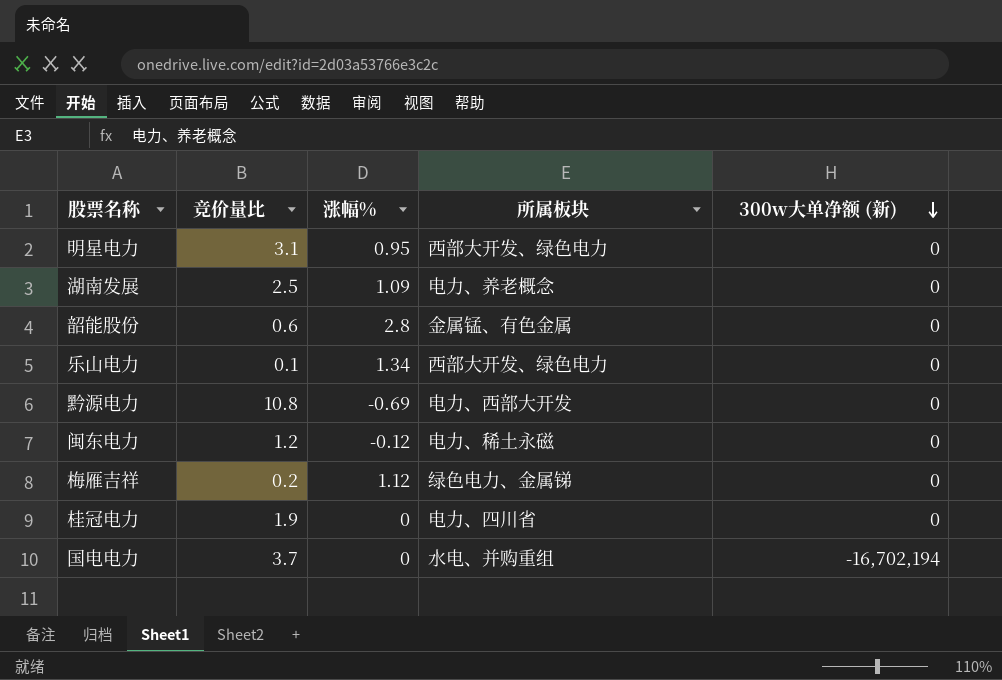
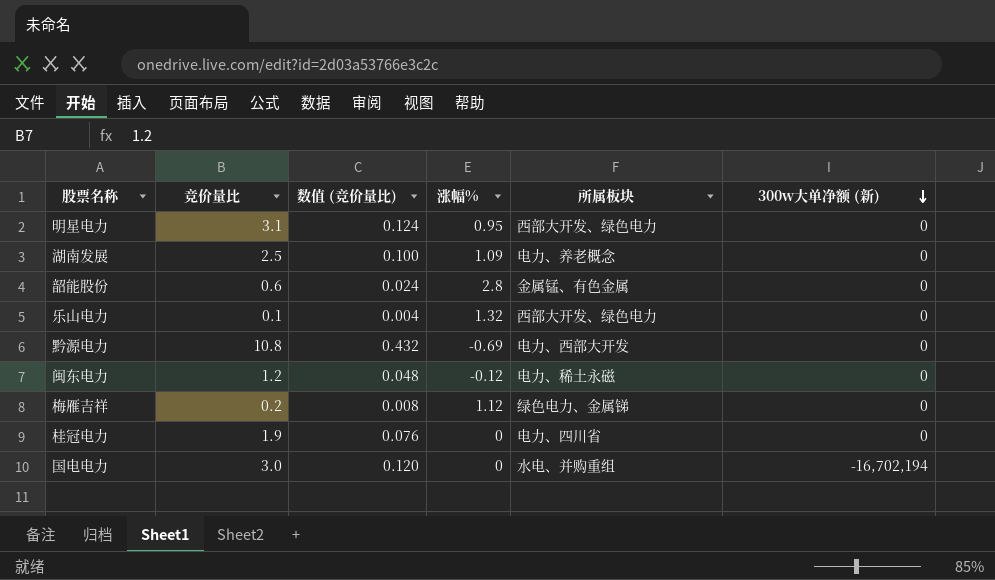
column 数值 (竞价量比) | formula: none -> [竞价量比] * 0.04
乐山电力 | 涨幅%: 1.34 -> 1.32
国电电力 | 竞价量比: 3.7 -> 3.0

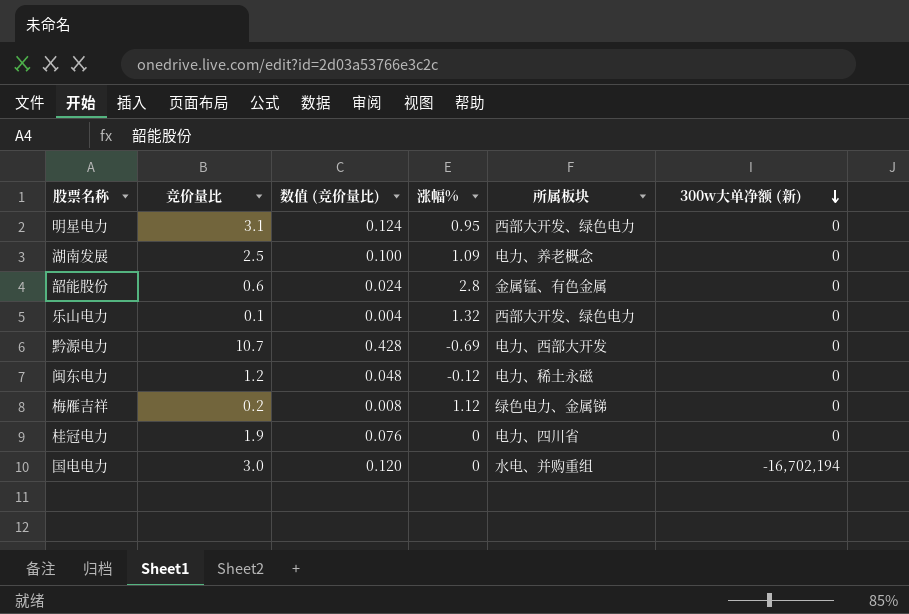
黔源电力 | 竞价量比: 10.8 -> 10.7
黔源电力 | 数值 (竞价量比): 0.432 -> 0.428

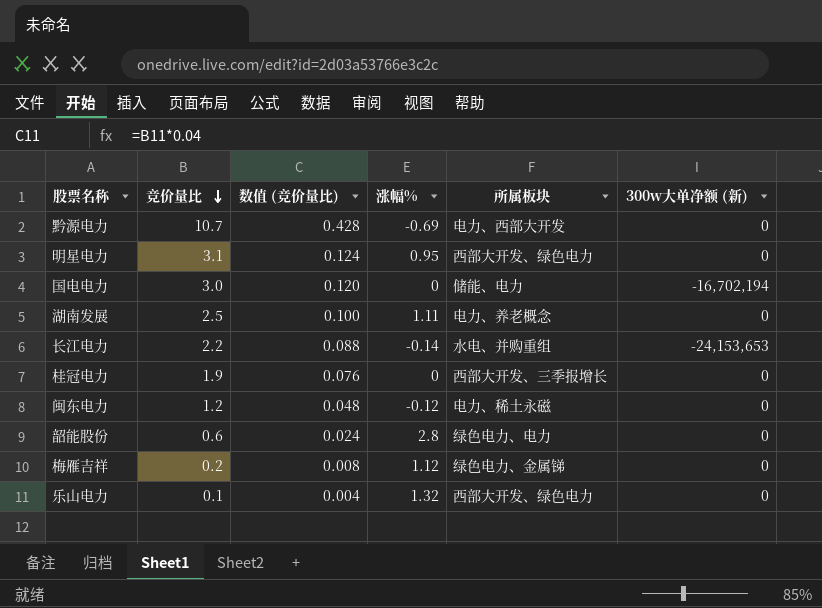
row order: 300w大单净额 (新) descending -> 竞价量比 descending
国电电力 | 所属板块: 水电、并购重组 -> 储能、电力
湖南发展 | 涨幅%: 1.09 -> 1.11
row 长江电力: none -> 2.2 | 0.088 | -0.14 | 水电、并购重组 | -24,153,653
桂冠电力 | 所属板块: 电力、四川省 -> 西部大开发、三季报增长
韶能股份 | 所属板块: 金属锰、有色金属 -> 绿色电力、电力

